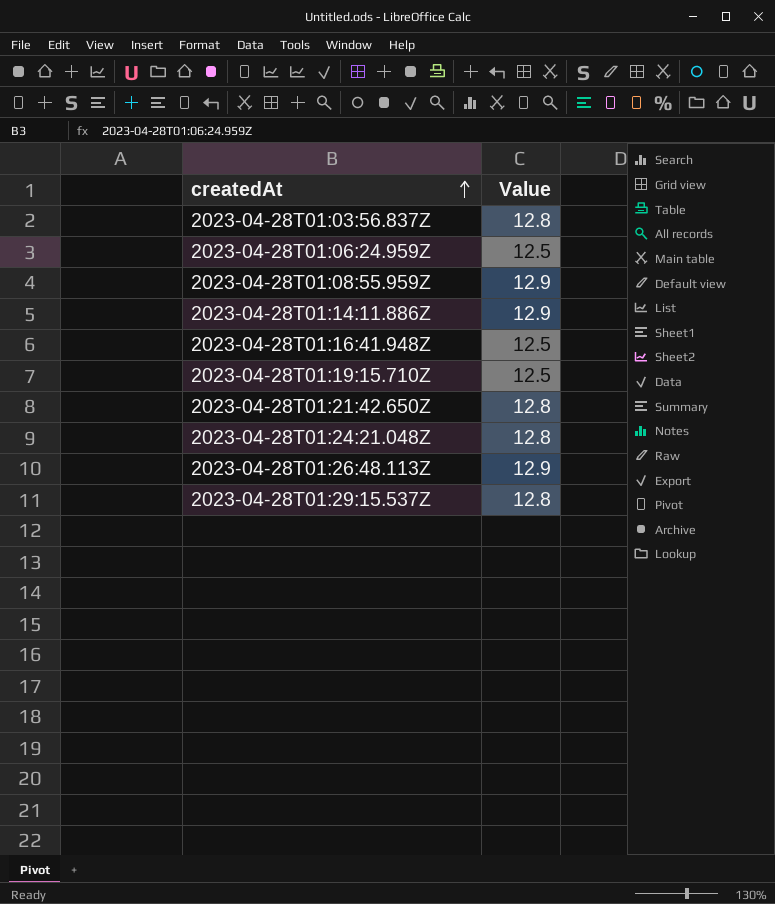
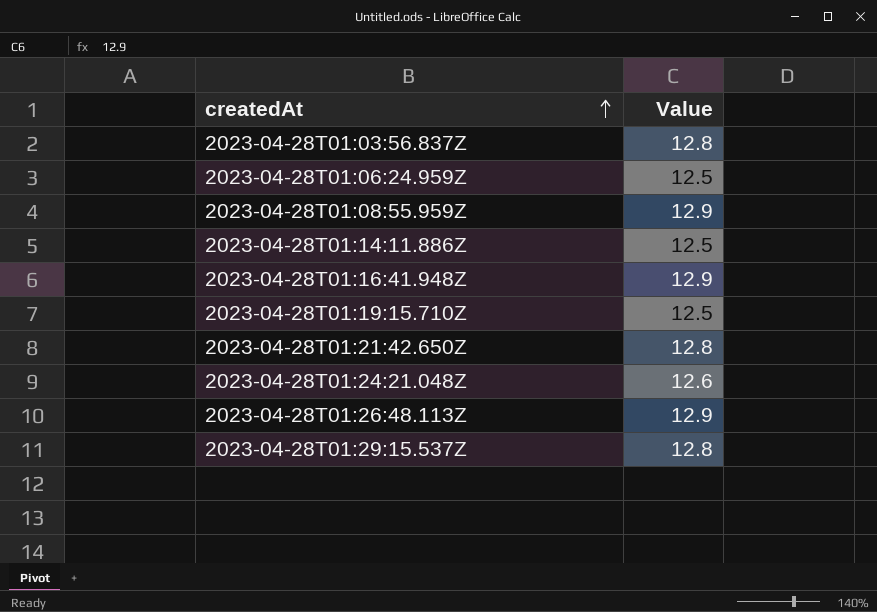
2023-04-28T01:14:11.886Z | Value: 12.9 -> 12.5
2023-04-28T01:16:41.948Z | Value: 12.5 -> 12.9
2023-04-28T01:24:21.048Z | Value: 12.8 -> 12.6

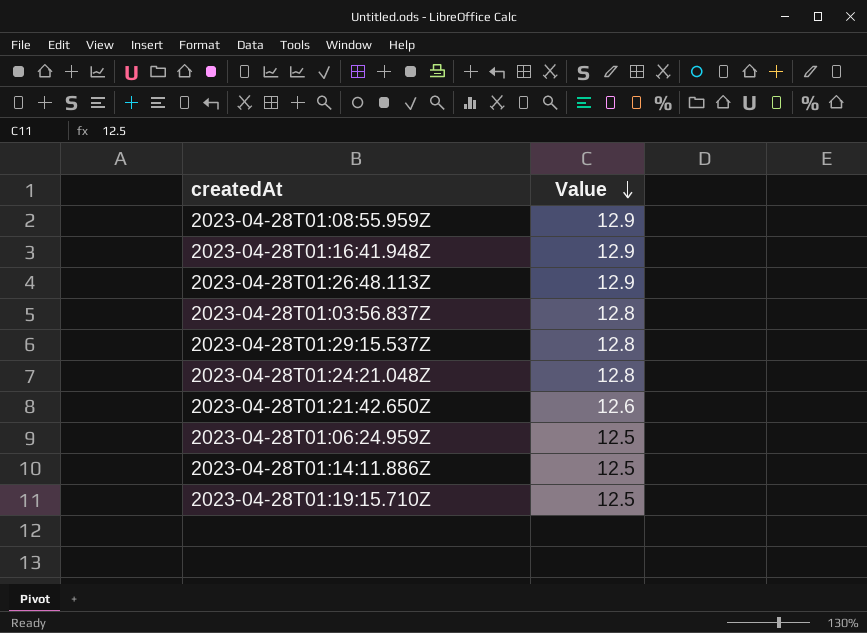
row order: createdAt ascending -> Value descending
2023-04-28T01:24:21.048Z | Value: 12.6 -> 12.8
2023-04-28T01:21:42.650Z | Value: 12.8 -> 12.6

